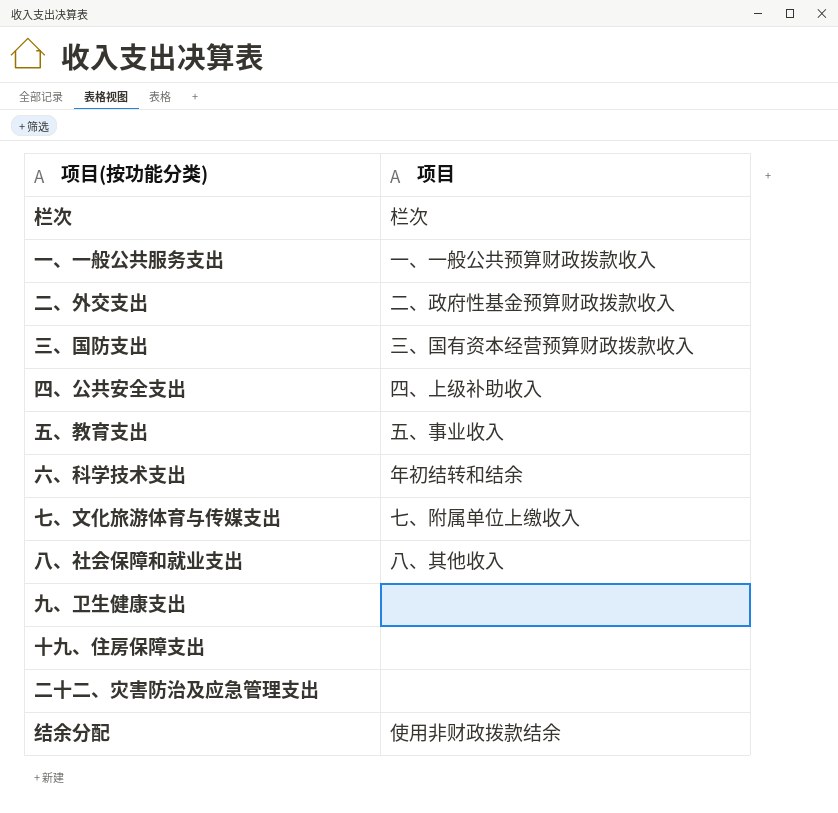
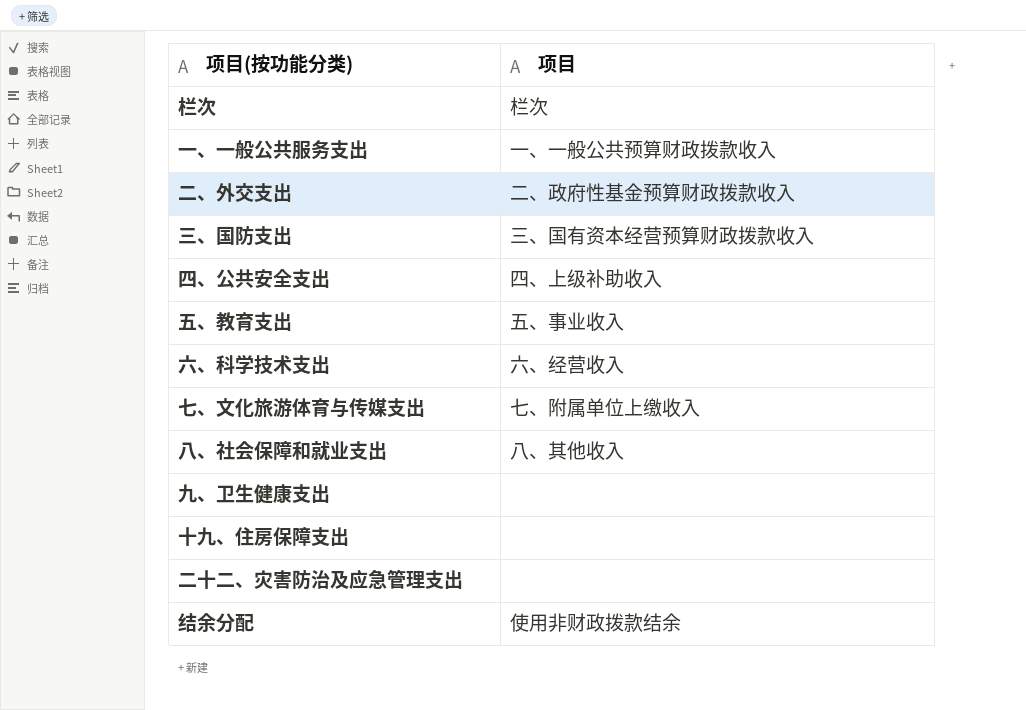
六、科学技术支出 | 项目: 年初结转和结余 -> 六、经营收入

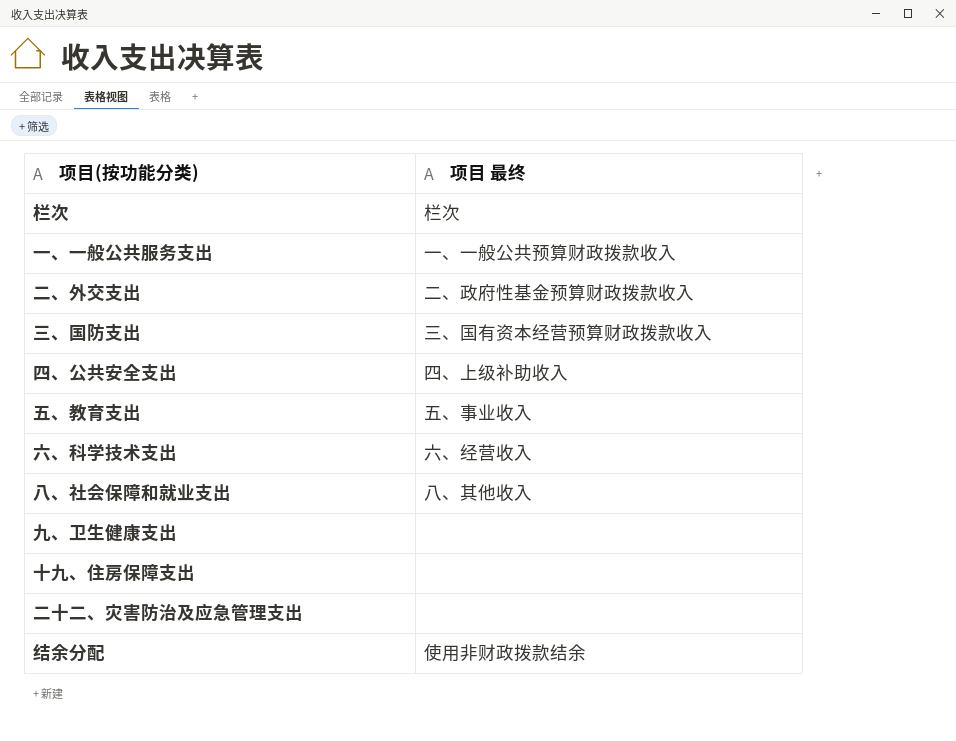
column name: 项目 -> 项目 最终
row 七、文化旅游体育与传媒支出: 七、附属单位上缴收入 -> none

